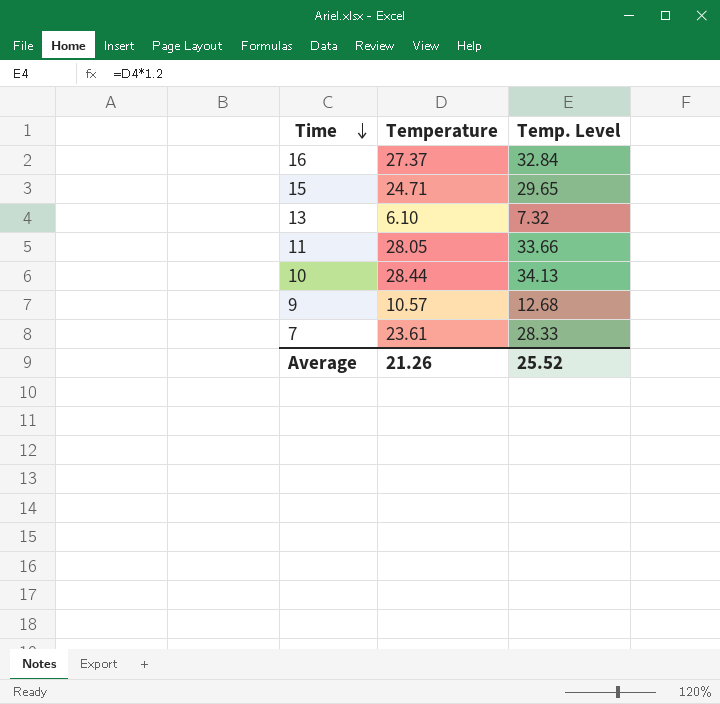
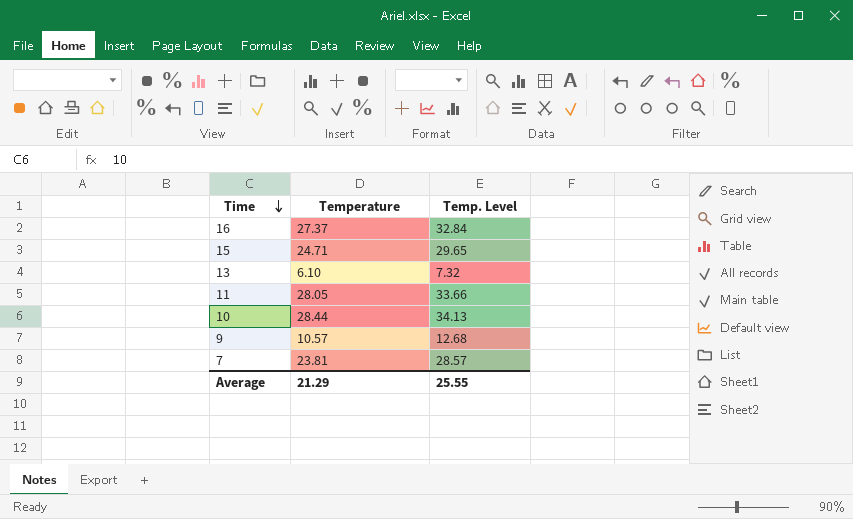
7 | Temperature: 23.61 -> 23.81
7 | Temp. Level: 28.33 -> 28.57
Average | Temperature: 21.26 -> 21.29
Average | Temp. Level: 25.52 -> 25.55

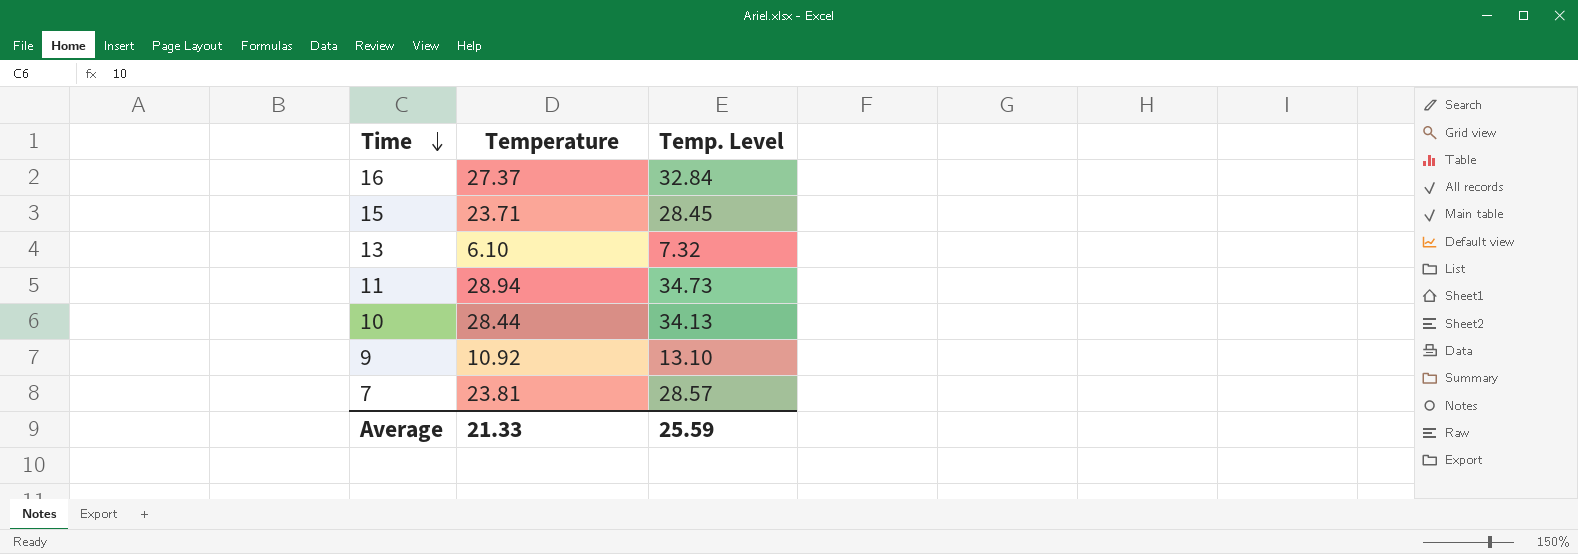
15 | Temperature: 24.71 -> 23.71
15 | Temp. Level: 29.65 -> 28.45
11 | Temperature: 28.05 -> 28.94
11 | Temp. Level: 33.66 -> 34.73
9 | Temperature: 10.57 -> 10.92
9 | Temp. Level: 12.68 -> 13.10
Average | Temperature: 21.29 -> 21.33
Average | Temp. Level: 25.55 -> 25.59

